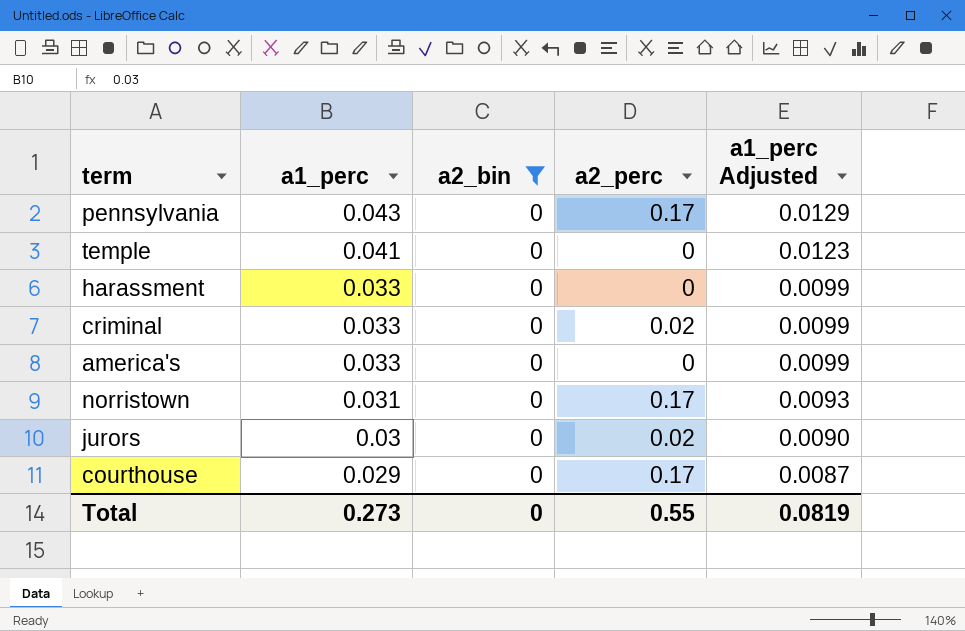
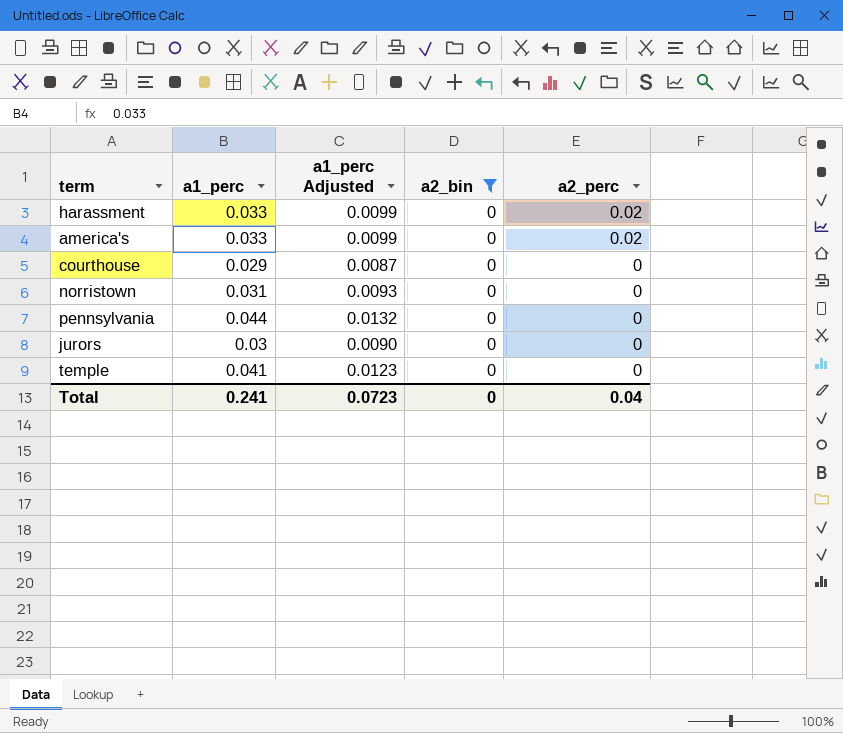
row order: a1_perc descending -> a2_perc descending
column a1_perc Adjusted | position: 5 -> 3
row criminal: 0.033 | 0 | 0.02 | 0.0099 -> none
harassment | a2_perc: 0 -> 0.02
america's | a2_perc: 0 -> 0.02
courthouse | a2_perc: 0.17 -> 0
norristown | a2_perc: 0.17 -> 0
pennsylvania | a1_perc: 0.043 -> 0.044
pennsylvania | a1_perc Adjusted: 0.0129 -> 0.0132
pennsylvania | a2_perc: 0.17 -> 0
jurors | a2_perc: 0.02 -> 0
Total | a1_perc: 0.273 -> 0.241
Total | a1_perc Adjusted: 0.0819 -> 0.0723
Total | a2_perc: 0.55 -> 0.04

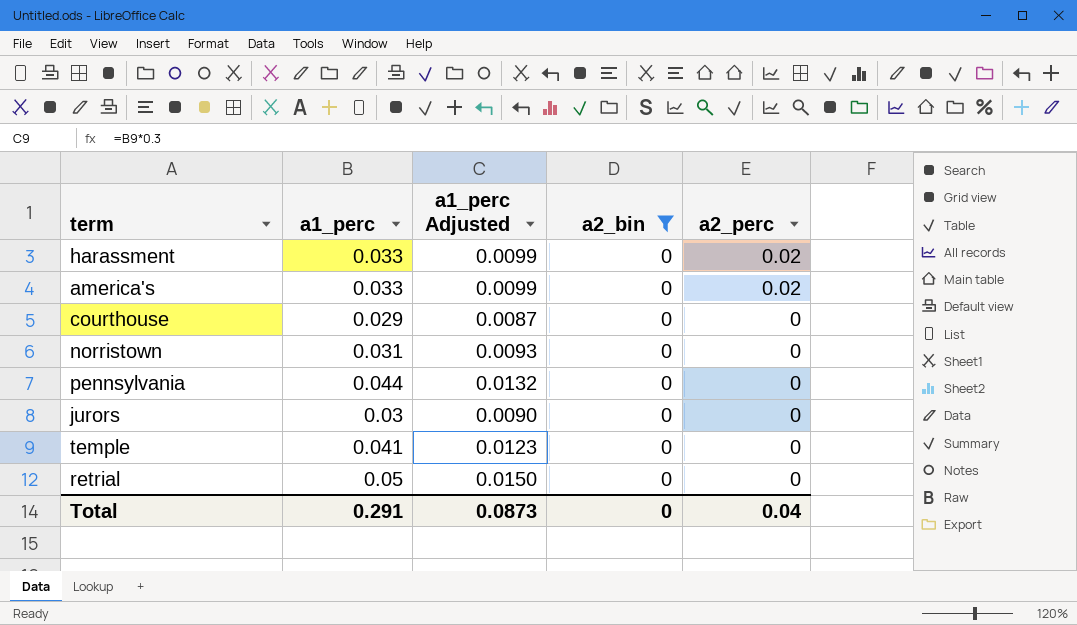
row retrial: none -> 0.05 | 0.0150 | 0 | 0
Total | a1_perc: 0.241 -> 0.291
Total | a1_perc Adjusted: 0.0723 -> 0.0873

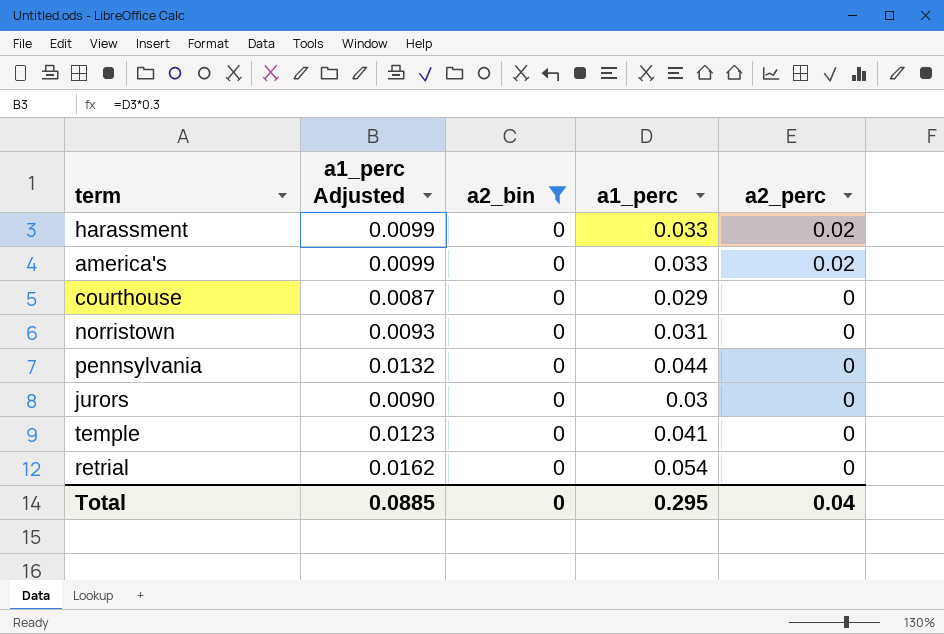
column a1_perc | position: 2 -> 4
retrial | a1_perc Adjusted: 0.0150 -> 0.0162
retrial | a1_perc: 0.05 -> 0.054
Total | a1_perc Adjusted: 0.0873 -> 0.0885
Total | a1_perc: 0.291 -> 0.295

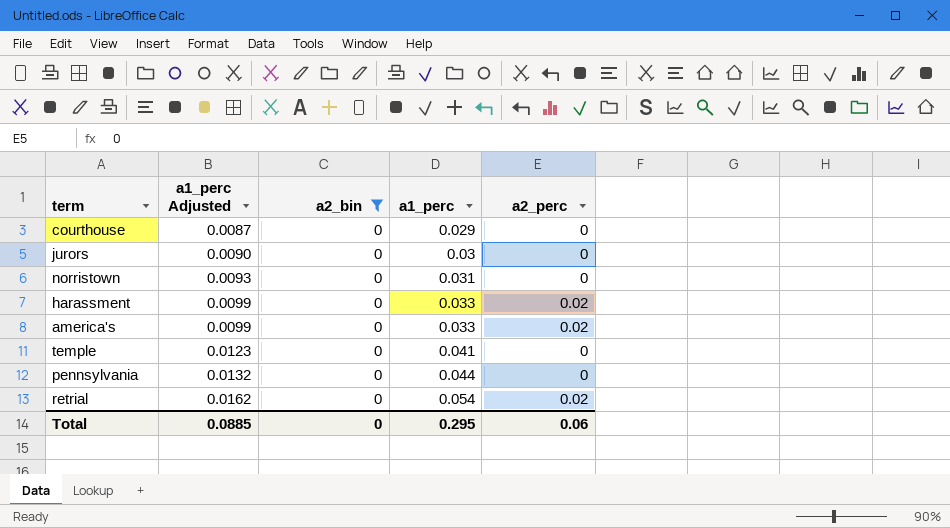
row order: a2_perc descending -> a1_perc Adjusted ascending
retrial | a2_perc: 0 -> 0.02
Total | a2_perc: 0.04 -> 0.06

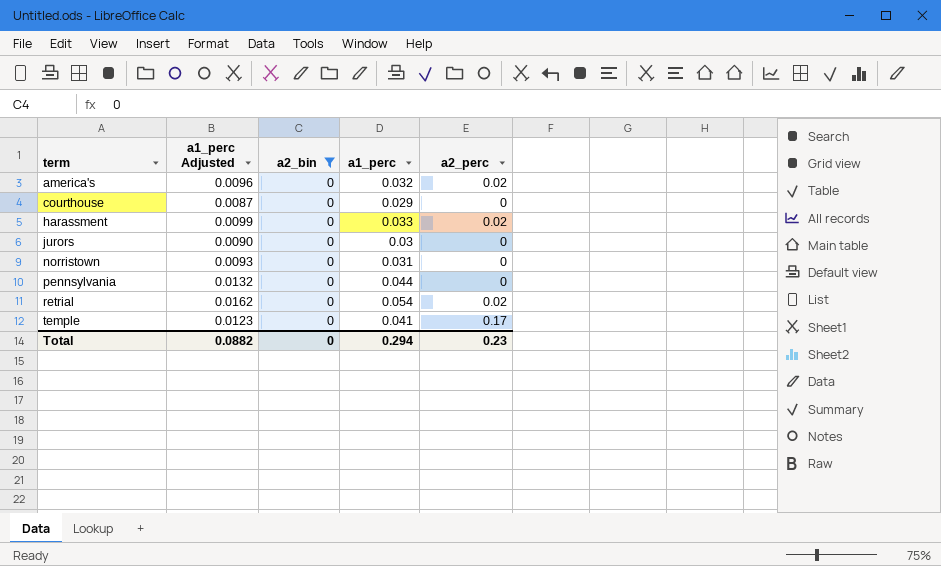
row order: a1_perc Adjusted ascending -> term ascending
america's | a1_perc Adjusted: 0.0099 -> 0.0096
america's | a1_perc: 0.033 -> 0.032
temple | a2_perc: 0 -> 0.17
Total | a1_perc Adjusted: 0.0885 -> 0.0882
Total | a1_perc: 0.295 -> 0.294
Total | a2_perc: 0.06 -> 0.23

